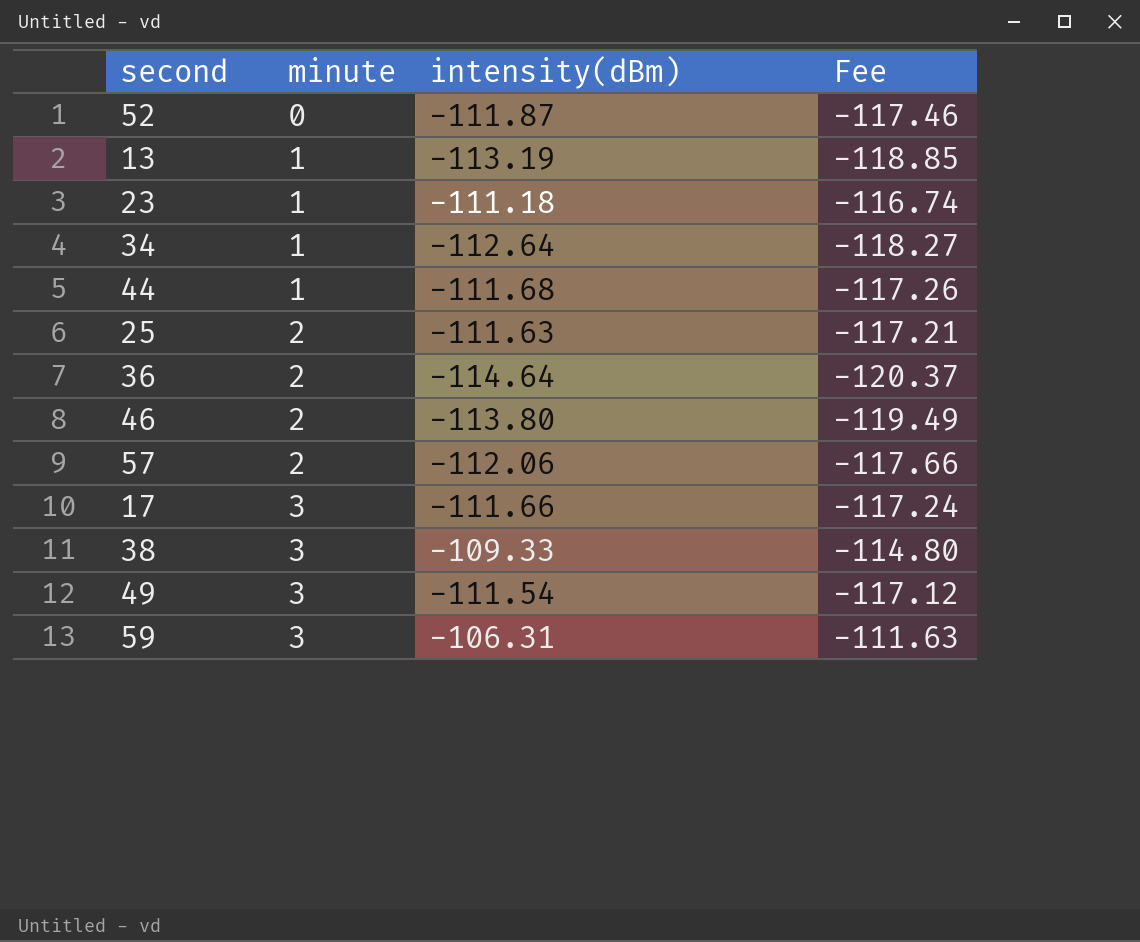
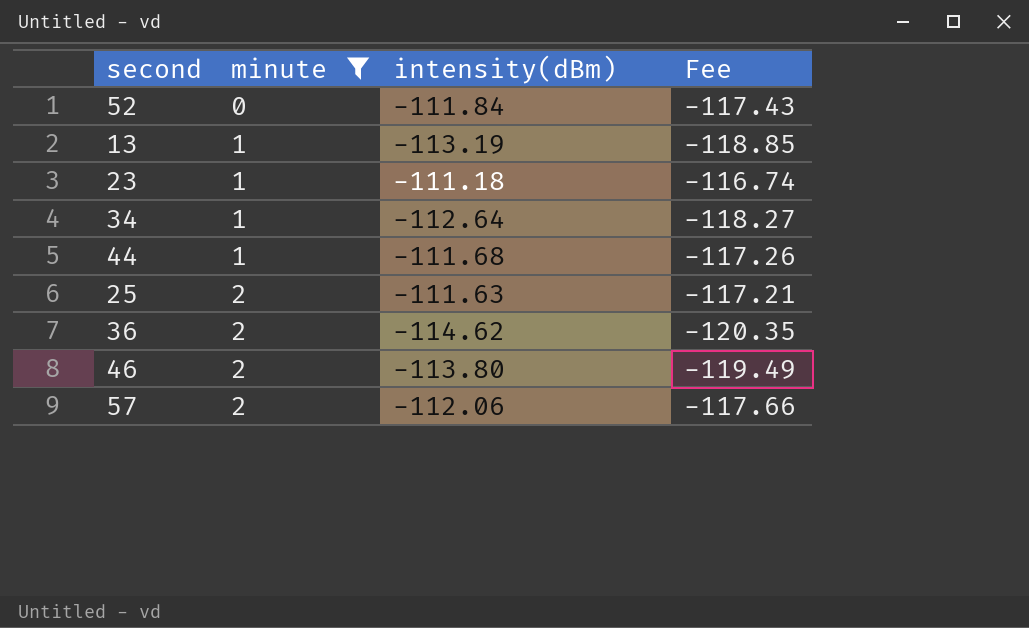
filter: none -> minute != 3
52 | intensity(dBm): -111.87 -> -111.84
52 | Fee: -117.46 -> -117.43
36 | intensity(dBm): -114.64 -> -114.62
36 | Fee: -120.37 -> -120.35

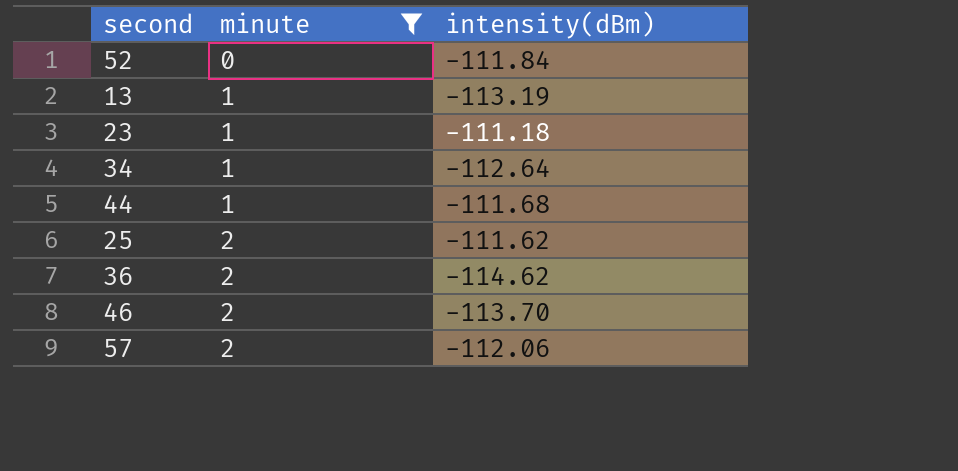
column Fee | formula: [intensity(dBm)] * 1.05 -> none
25 | intensity(dBm): -111.63 -> -111.62
46 | intensity(dBm): -113.80 -> -113.70

